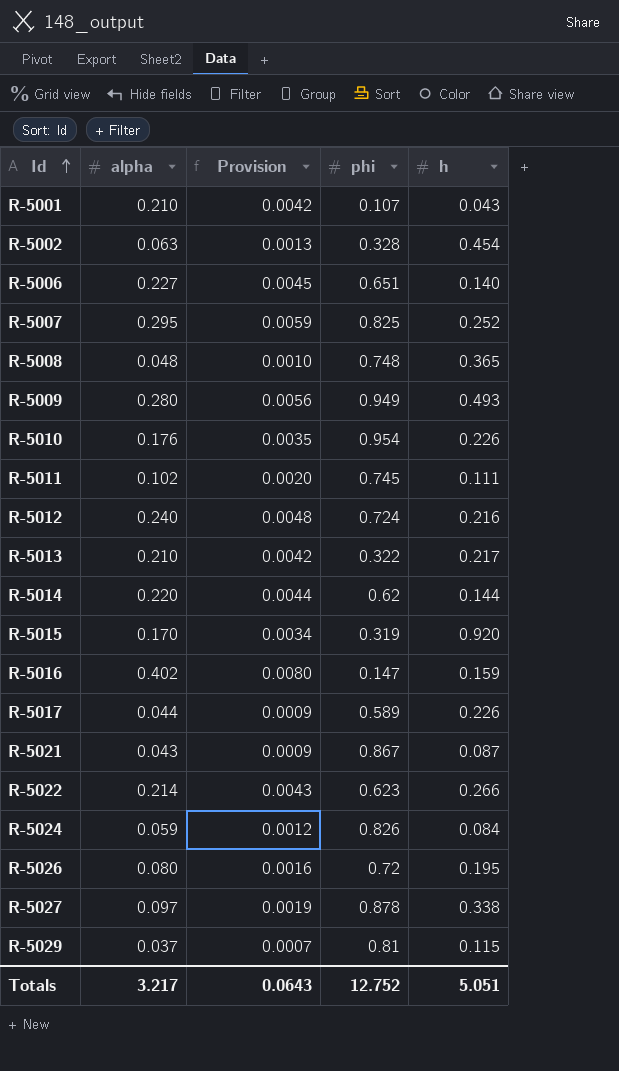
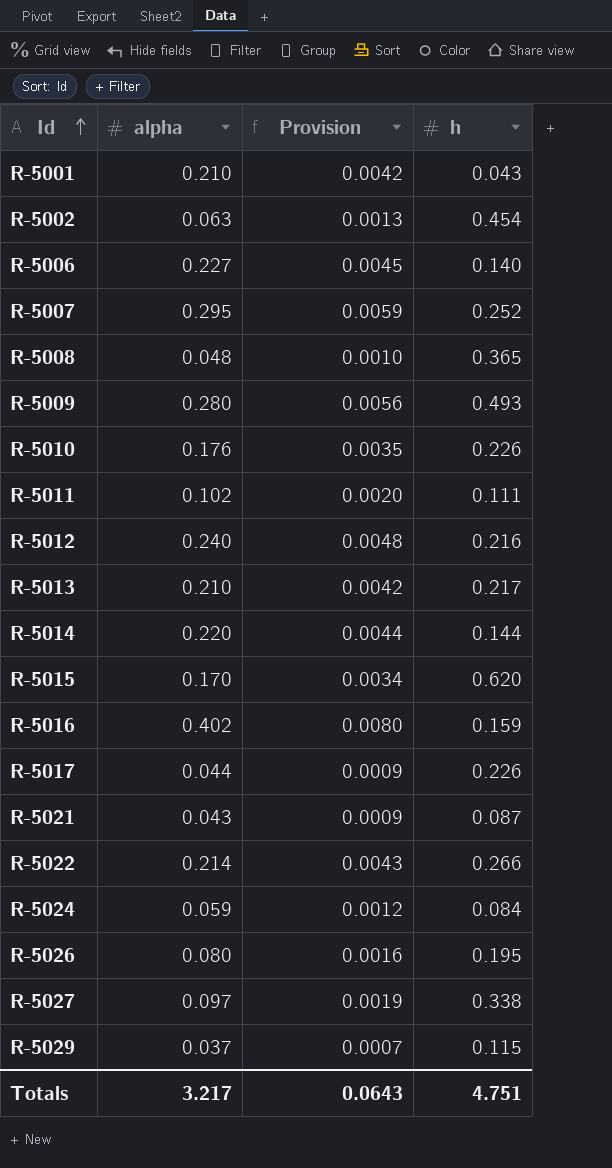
column phi | position: 4 -> none
R-5015 | h: 0.920 -> 0.620
Totals | h: 5.051 -> 4.751

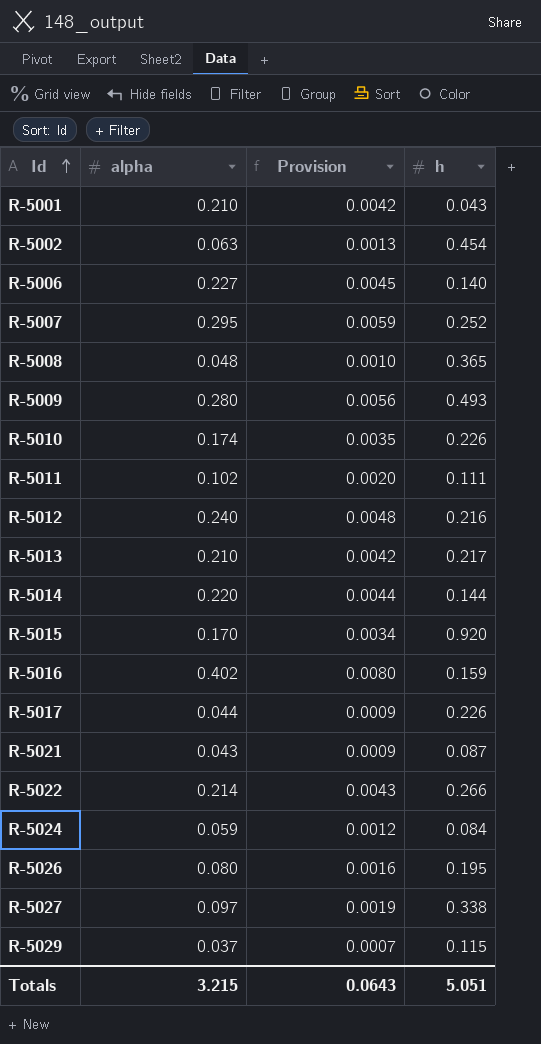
R-5010 | alpha: 0.176 -> 0.174
R-5015 | h: 0.620 -> 0.920
Totals | alpha: 3.217 -> 3.215
Totals | h: 4.751 -> 5.051

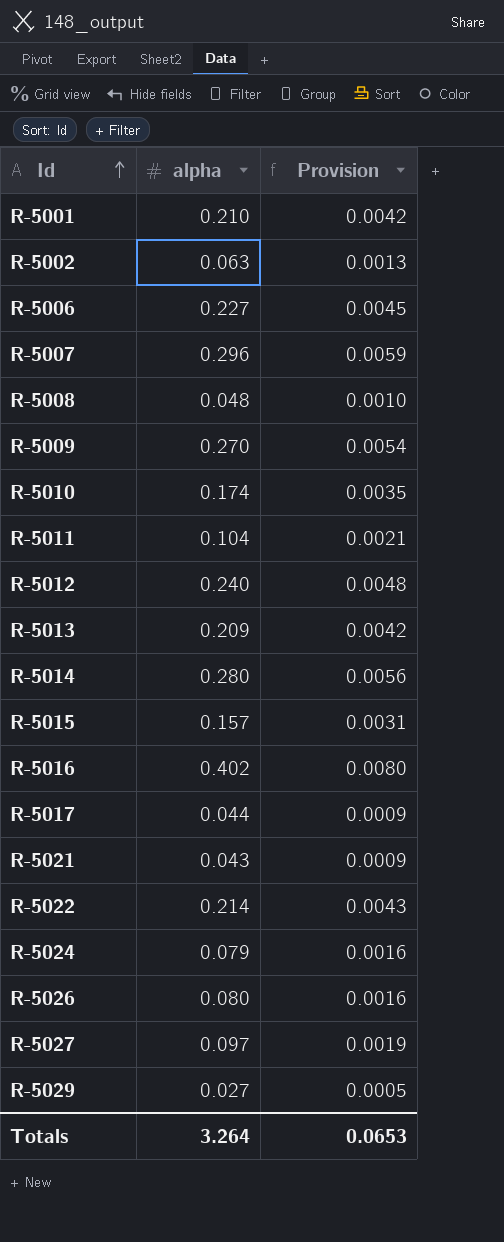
column h | position: 4 -> none
R-5007 | alpha: 0.295 -> 0.296
R-5009 | alpha: 0.280 -> 0.270
R-5009 | Provision: 0.0056 -> 0.0054
R-5011 | alpha: 0.102 -> 0.104
R-5011 | Provision: 0.0020 -> 0.0021
R-5013 | alpha: 0.210 -> 0.209
R-5014 | alpha: 0.220 -> 0.280
R-5014 | Provision: 0.0044 -> 0.0056
R-5015 | alpha: 0.170 -> 0.157
R-5015 | Provision: 0.0034 -> 0.0031
R-5024 | alpha: 0.059 -> 0.079
R-5024 | Provision: 0.0012 -> 0.0016
R-5029 | alpha: 0.037 -> 0.027
R-5029 | Provision: 0.0007 -> 0.0005
Totals | alpha: 3.215 -> 3.264
Totals | Provision: 0.0643 -> 0.0653

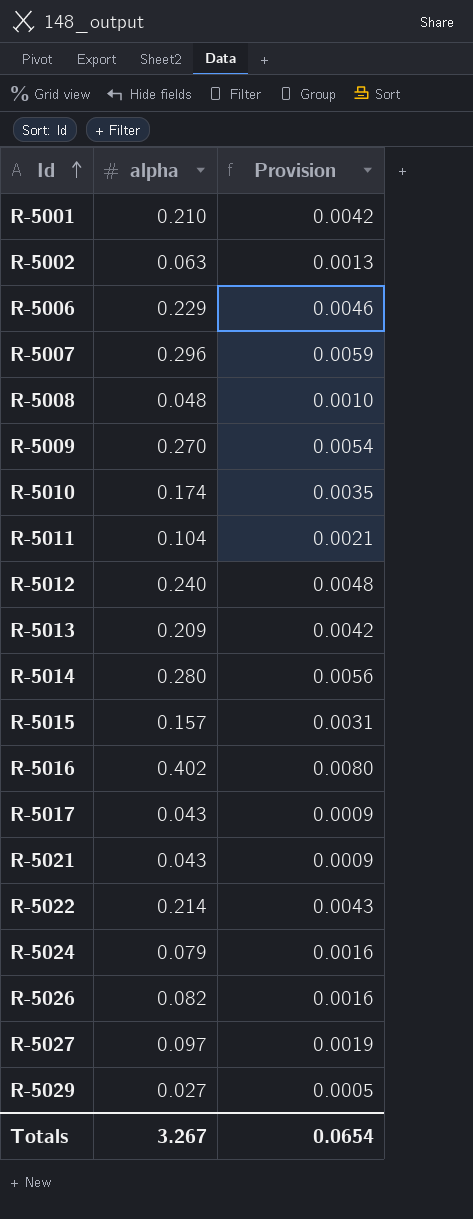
R-5006 | alpha: 0.227 -> 0.229
R-5006 | Provision: 0.0045 -> 0.0046
R-5017 | alpha: 0.044 -> 0.043
R-5026 | alpha: 0.080 -> 0.082
Totals | alpha: 3.264 -> 3.267
Totals | Provision: 0.0653 -> 0.0654

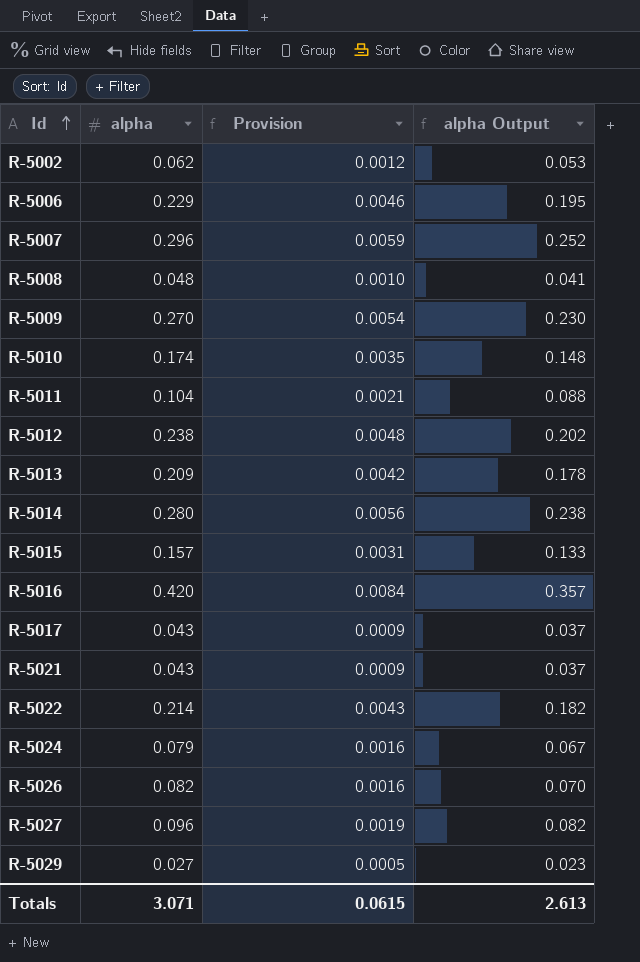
column alpha Output | formula: none -> [alpha] * 0.85
row R-5001: 0.210 | 0.0042 -> none
R-5002 | alpha: 0.063 -> 0.062
R-5002 | Provision: 0.0013 -> 0.0012
R-5012 | alpha: 0.240 -> 0.238
R-5016 | alpha: 0.402 -> 0.420
R-5016 | Provision: 0.0080 -> 0.0084
R-5027 | alpha: 0.097 -> 0.096
Totals | alpha: 3.267 -> 3.071
Totals | Provision: 0.0654 -> 0.0615

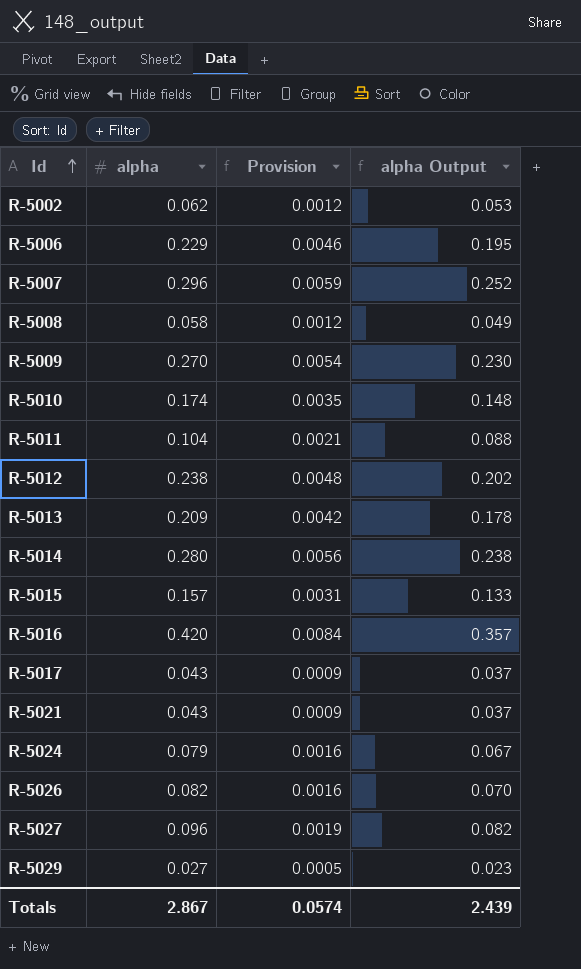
row R-5022: 0.214 | 0.0043 | 0.182 -> none
R-5008 | alpha: 0.048 -> 0.058
R-5008 | Provision: 0.0010 -> 0.0012
R-5008 | alpha Output: 0.041 -> 0.049
Totals | alpha: 3.071 -> 2.867
Totals | Provision: 0.0615 -> 0.0574
Totals | alpha Output: 2.613 -> 2.439

